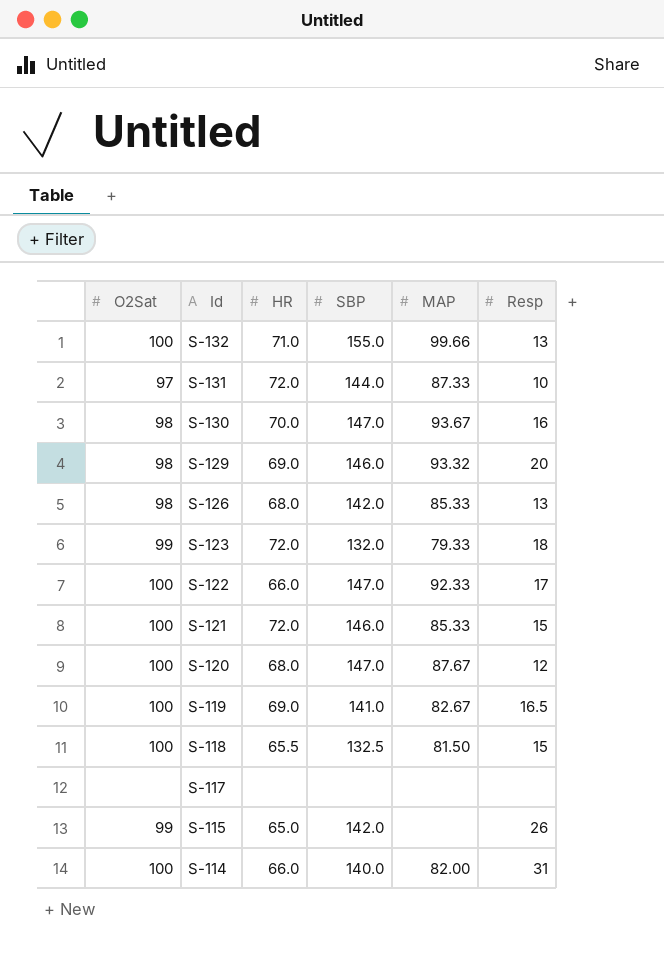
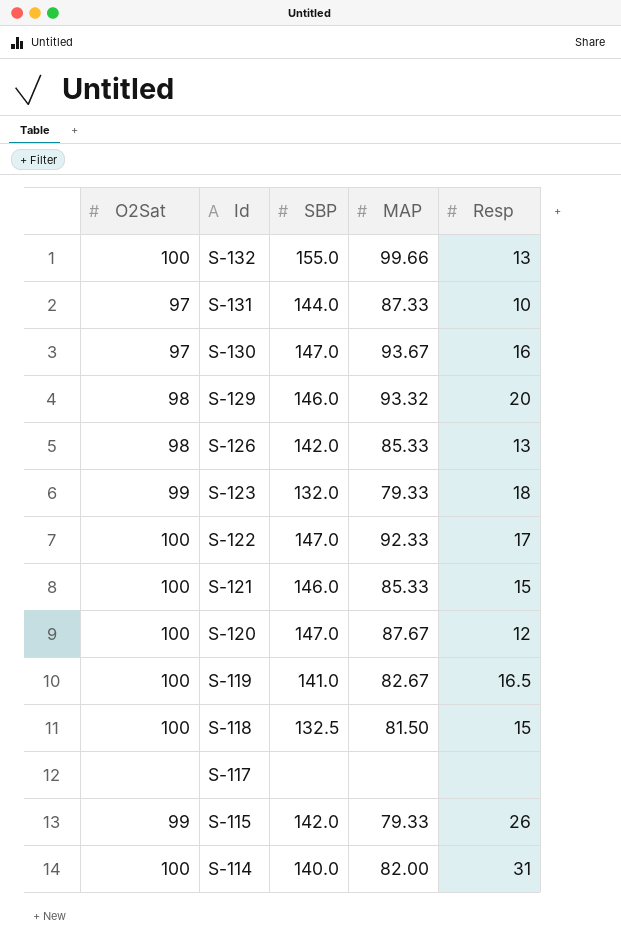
column HR | position: 3 -> none
S-130 | O2Sat: 98 -> 97
S-115 | MAP: none -> 79.33

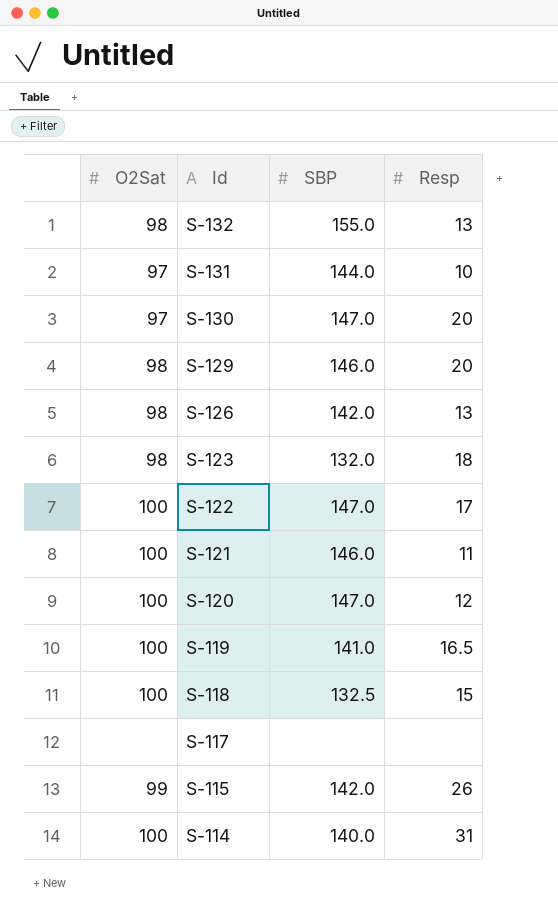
column MAP | position: 4 -> none
S-132 | O2Sat: 100 -> 98
S-130 | Resp: 16 -> 20
S-123 | O2Sat: 99 -> 98
S-121 | Resp: 15 -> 11

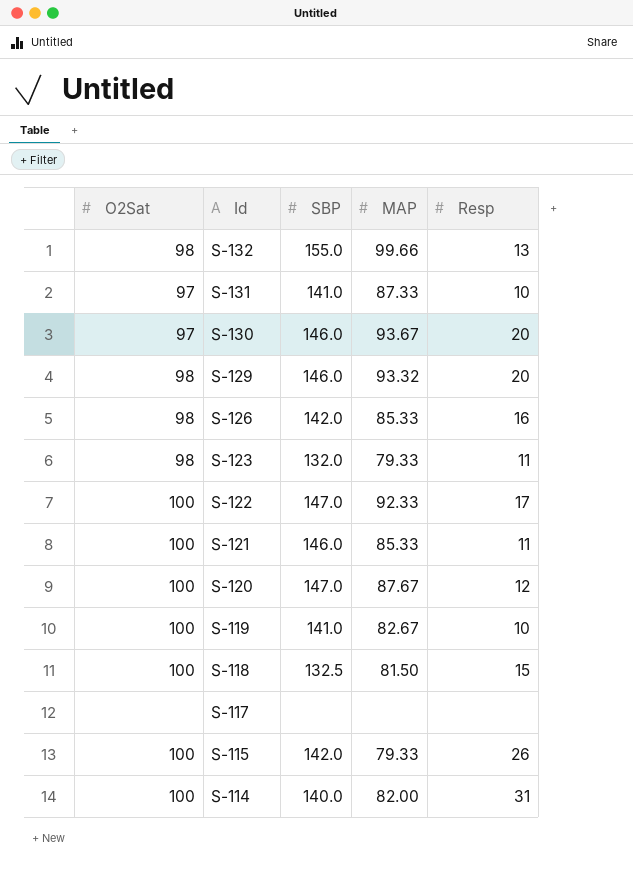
column MAP | position: none -> 4
S-131 | SBP: 144.0 -> 141.0
S-130 | SBP: 147.0 -> 146.0
S-126 | Resp: 13 -> 16
S-123 | Resp: 18 -> 11
S-119 | Resp: 16.5 -> 10
S-115 | O2Sat: 99 -> 100

